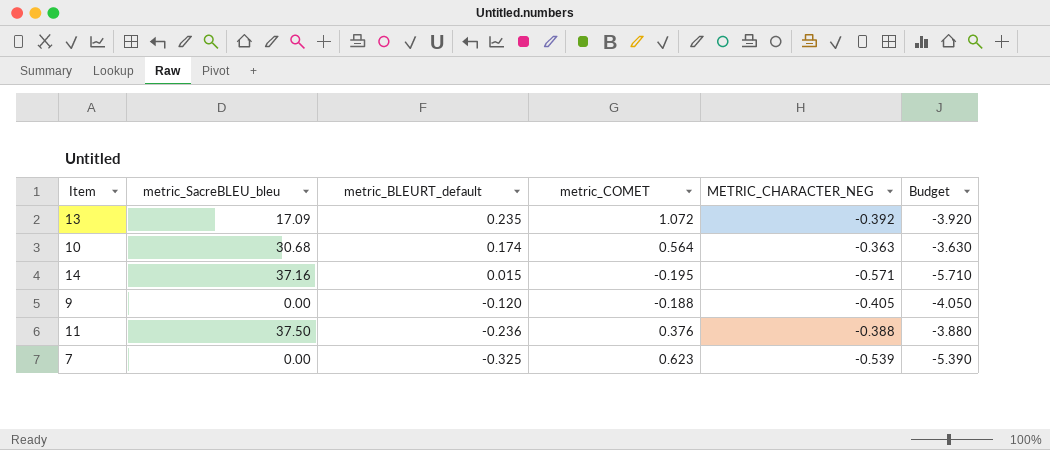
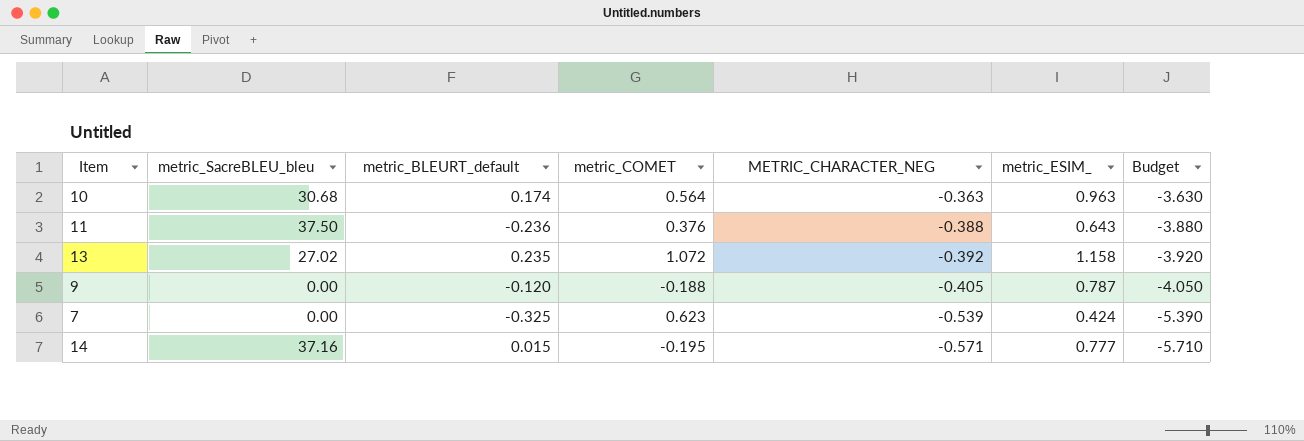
row order: metric_BLEURT_default descending -> METRIC_CHARACTER_NEG descending
column metric_ESIM_ | position: none -> 6
13 | metric_SacreBLEU_bleu: 17.09 -> 27.02

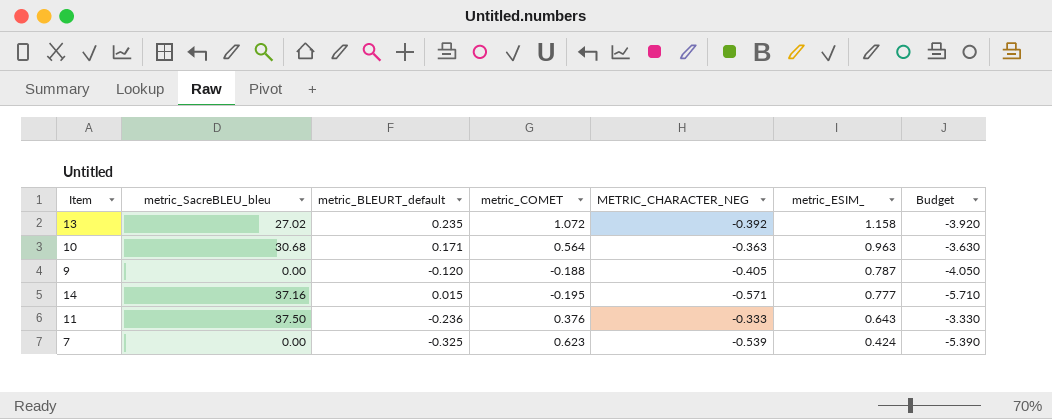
row order: METRIC_CHARACTER_NEG descending -> metric_ESIM_ descending
10 | metric_BLEURT_default: 0.174 -> 0.171
11 | METRIC_CHARACTER_NEG: -0.388 -> -0.333
11 | Budget: -3.880 -> -3.330

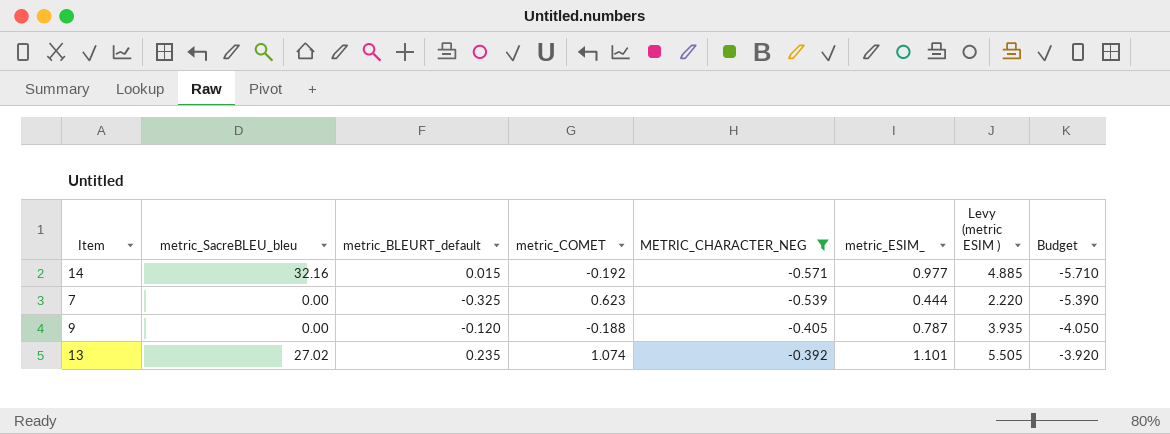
filter: none -> METRIC_CHARACTER_NEG <= -0.392
row order: metric_ESIM_ descending -> METRIC_CHARACTER_NEG ascending
column Levy (metric ESIM ) | formula: none -> [metric_ESIM_] * 5
14 | metric_SacreBLEU_bleu: 37.16 -> 32.16
14 | metric_COMET: -0.195 -> -0.192
14 | metric_ESIM_: 0.777 -> 0.977
7 | metric_ESIM_: 0.424 -> 0.444
13 | metric_COMET: 1.072 -> 1.074
13 | metric_ESIM_: 1.158 -> 1.101

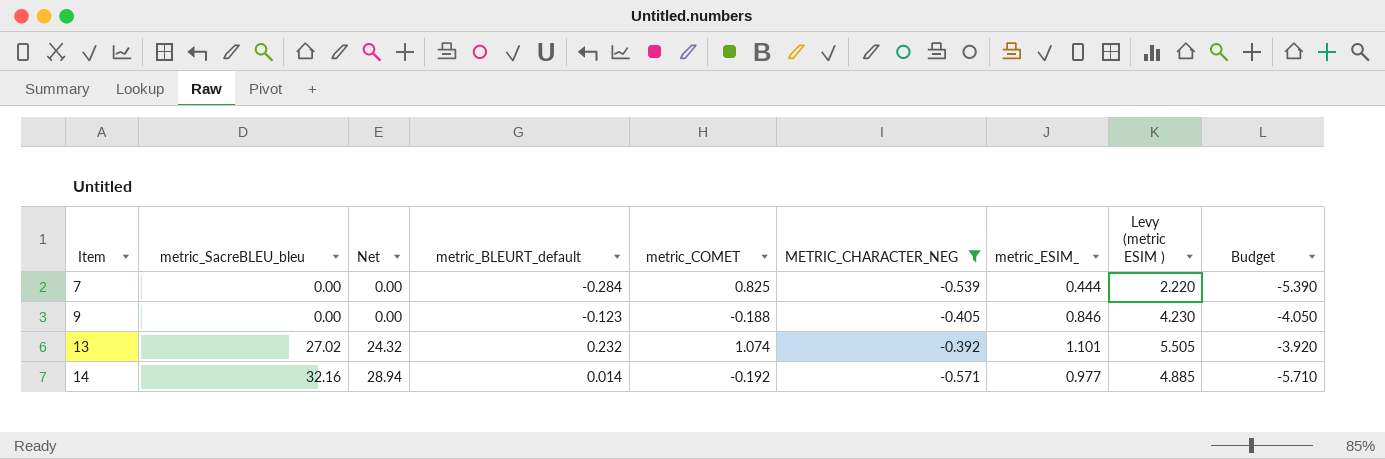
row order: METRIC_CHARACTER_NEG ascending -> Item ascending
column Net | formula: none -> [metric_SacreBLEU_bleu] * 0.9
7 | metric_BLEURT_default: -0.325 -> -0.284
7 | metric_COMET: 0.623 -> 0.825
9 | metric_BLEURT_default: -0.120 -> -0.123
9 | metric_ESIM_: 0.787 -> 0.846
9 | Levy (metric ESIM ): 3.935 -> 4.230
13 | metric_BLEURT_default: 0.235 -> 0.232
14 | metric_BLEURT_default: 0.015 -> 0.014

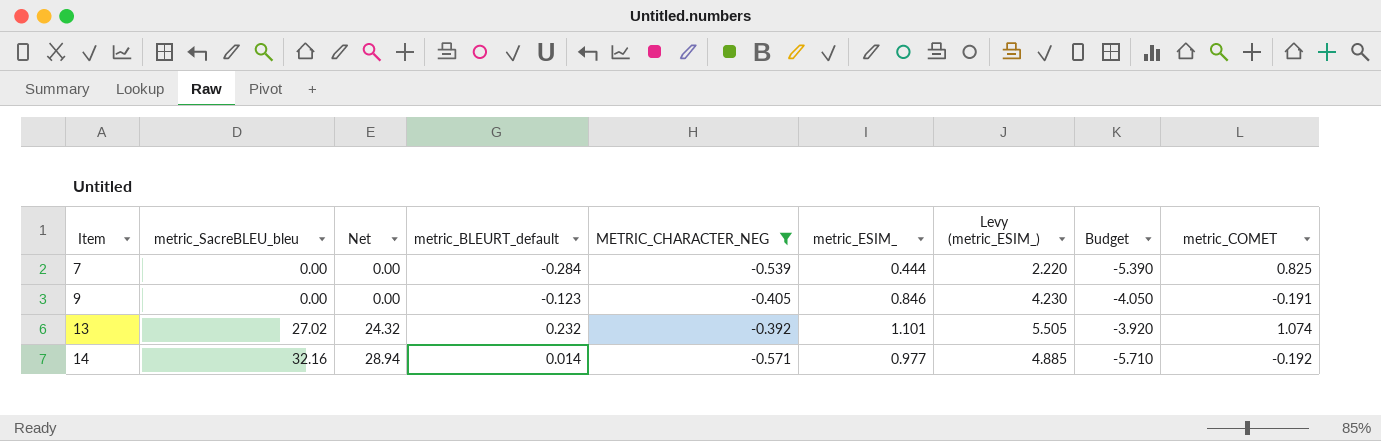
column name: Levy (metric ESIM ) -> Levy (metric_ESIM_)
column metric_COMET | position: 5 -> 9
9 | metric_COMET: -0.188 -> -0.191

